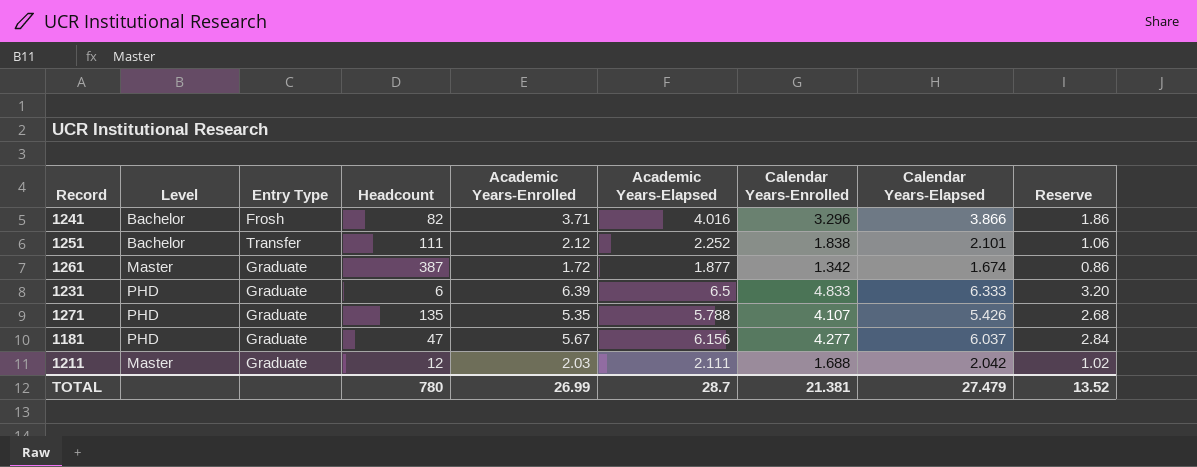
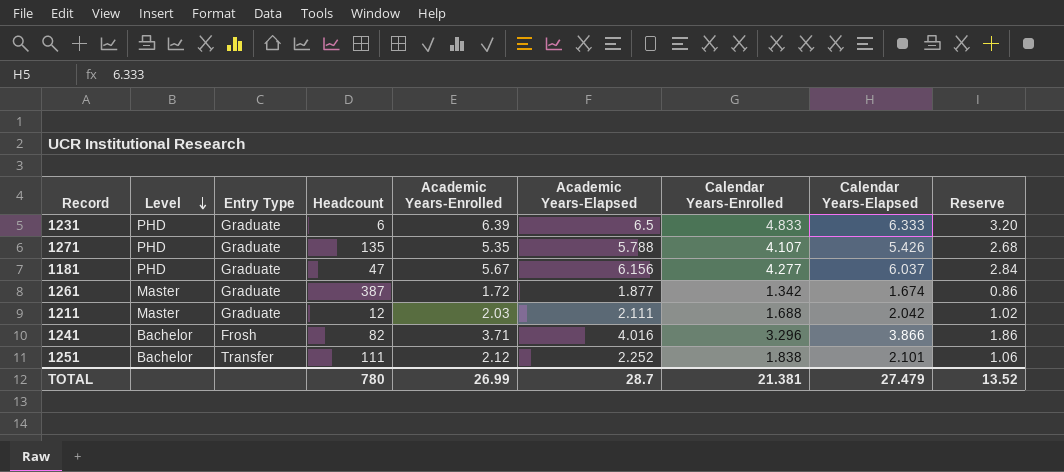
row order: none -> Level descending

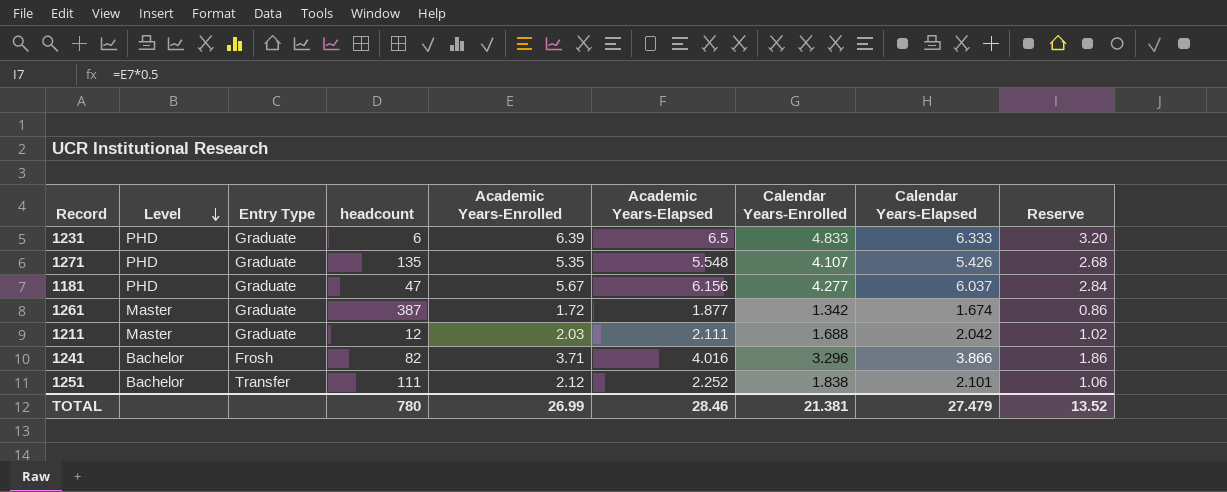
column name: Headcount -> headcount
1271 | Academic Years-Elapsed: 5.788 -> 5.548
TOTAL | Academic Years-Elapsed: 28.7 -> 28.46

